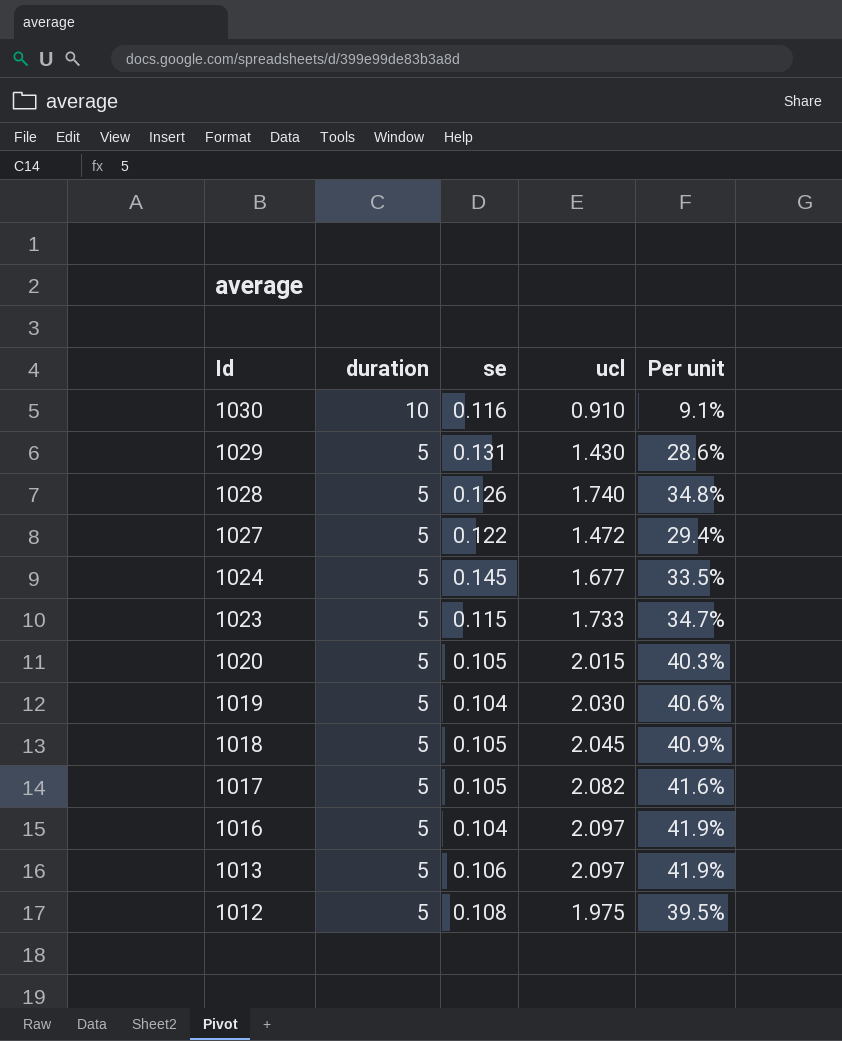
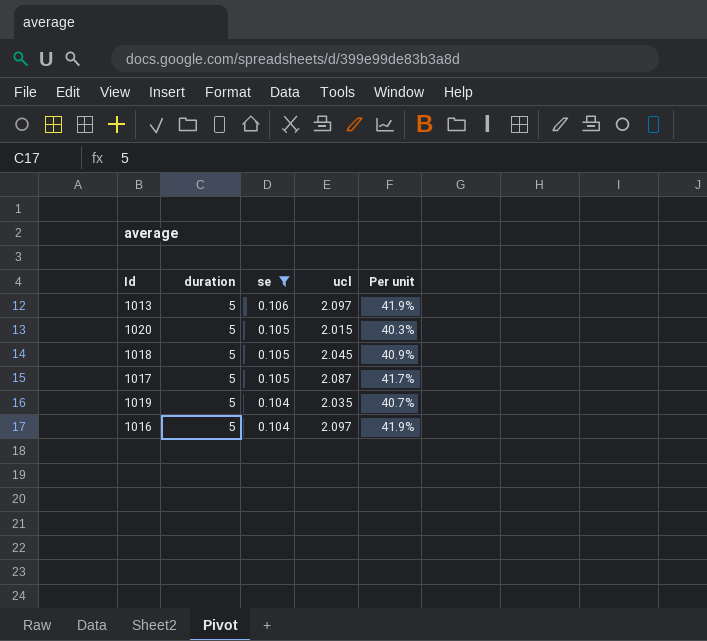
filter: none -> se <= 0.106
row order: Id descending -> se descending
1017 | ucl: 2.082 -> 2.087
1017 | Per unit: 41.6% -> 41.7%
1019 | ucl: 2.030 -> 2.035
1019 | Per unit: 40.6% -> 40.7%

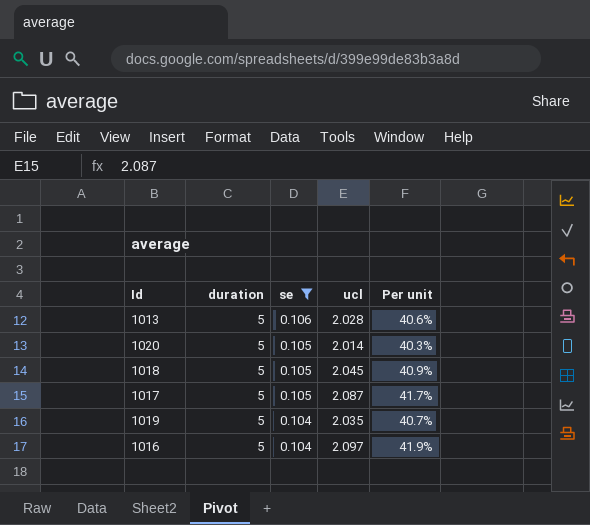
1013 | ucl: 2.097 -> 2.028
1013 | Per unit: 41.9% -> 40.6%
1020 | ucl: 2.015 -> 2.014

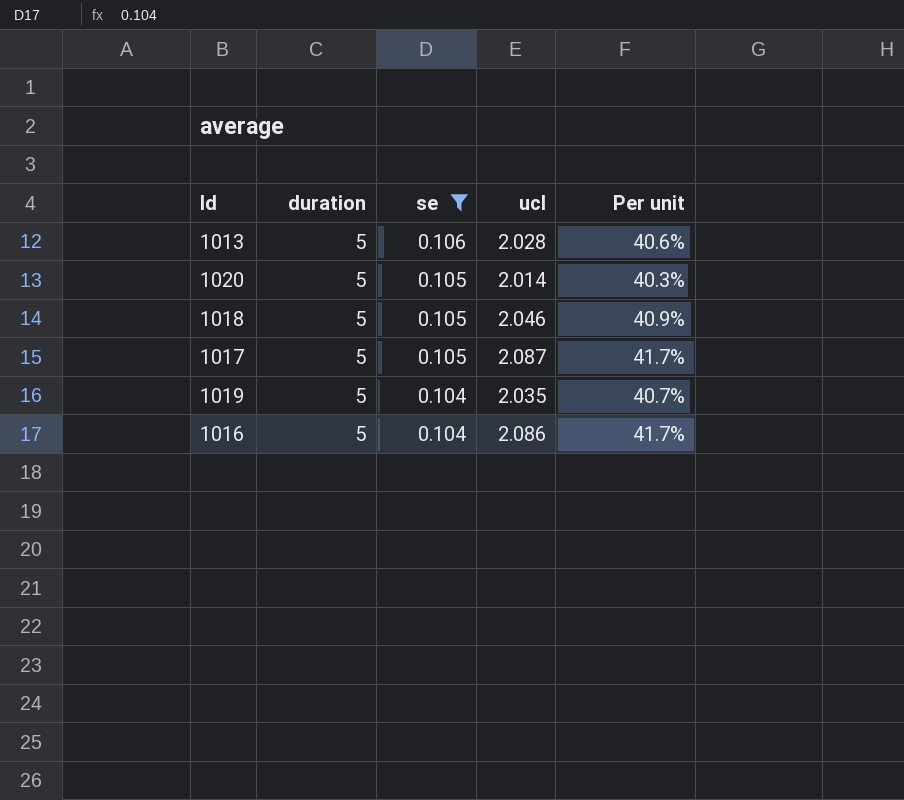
1018 | ucl: 2.045 -> 2.046
1016 | ucl: 2.097 -> 2.086
1016 | Per unit: 41.9% -> 41.7%

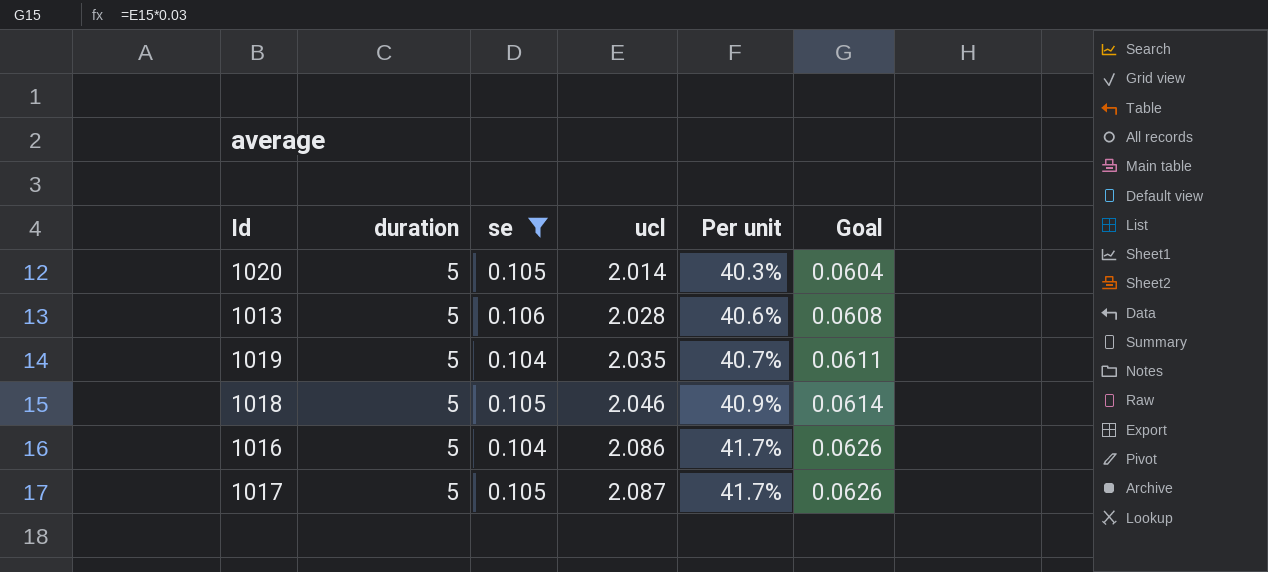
row order: se descending -> ucl ascending
column Goal | formula: none -> [ucl] * 0.03

